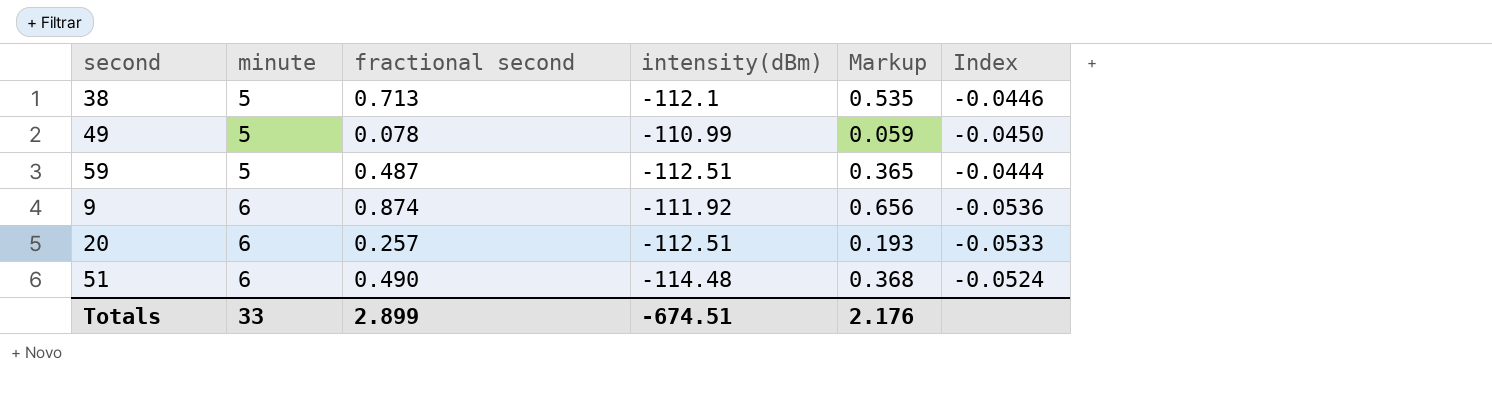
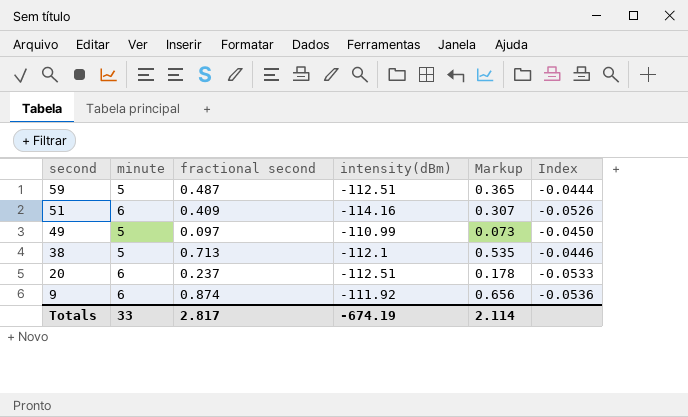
row order: minute ascending -> second descending
51 | fractional second: 0.490 -> 0.409
51 | intensity(dBm): -114.48 -> -114.16
51 | Markup: 0.368 -> 0.307
51 | Index: -0.0524 -> -0.0526
49 | fractional second: 0.078 -> 0.097
49 | Markup: 0.059 -> 0.073
20 | fractional second: 0.257 -> 0.237
20 | Markup: 0.193 -> 0.178
Totals | fractional second: 2.899 -> 2.817
Totals | intensity(dBm): -674.51 -> -674.19
Totals | Markup: 2.176 -> 2.114

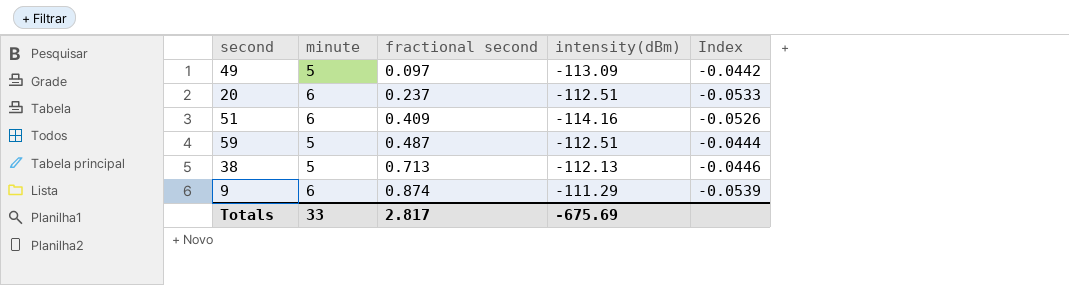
row order: second descending -> fractional second ascending
column Markup | formula: [fractional second] * 0.75 -> none
49 | intensity(dBm): -110.99 -> -113.09
49 | Index: -0.0450 -> -0.0442
38 | intensity(dBm): -112.1 -> -112.13
9 | intensity(dBm): -111.92 -> -111.29
9 | Index: -0.0536 -> -0.0539
Totals | intensity(dBm): -674.19 -> -675.69

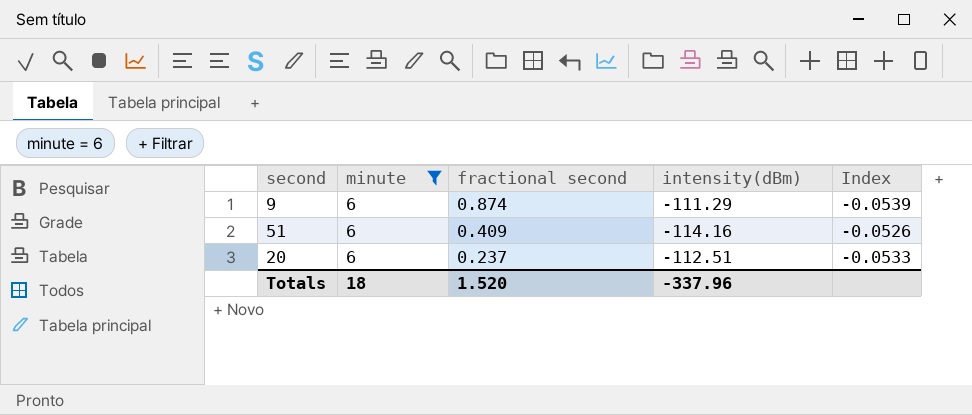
filter: none -> minute = 6
row order: fractional second ascending -> fractional second descending
Totals | minute: 33 -> 18
Totals | fractional second: 2.817 -> 1.520
Totals | intensity(dBm): -675.69 -> -337.96

